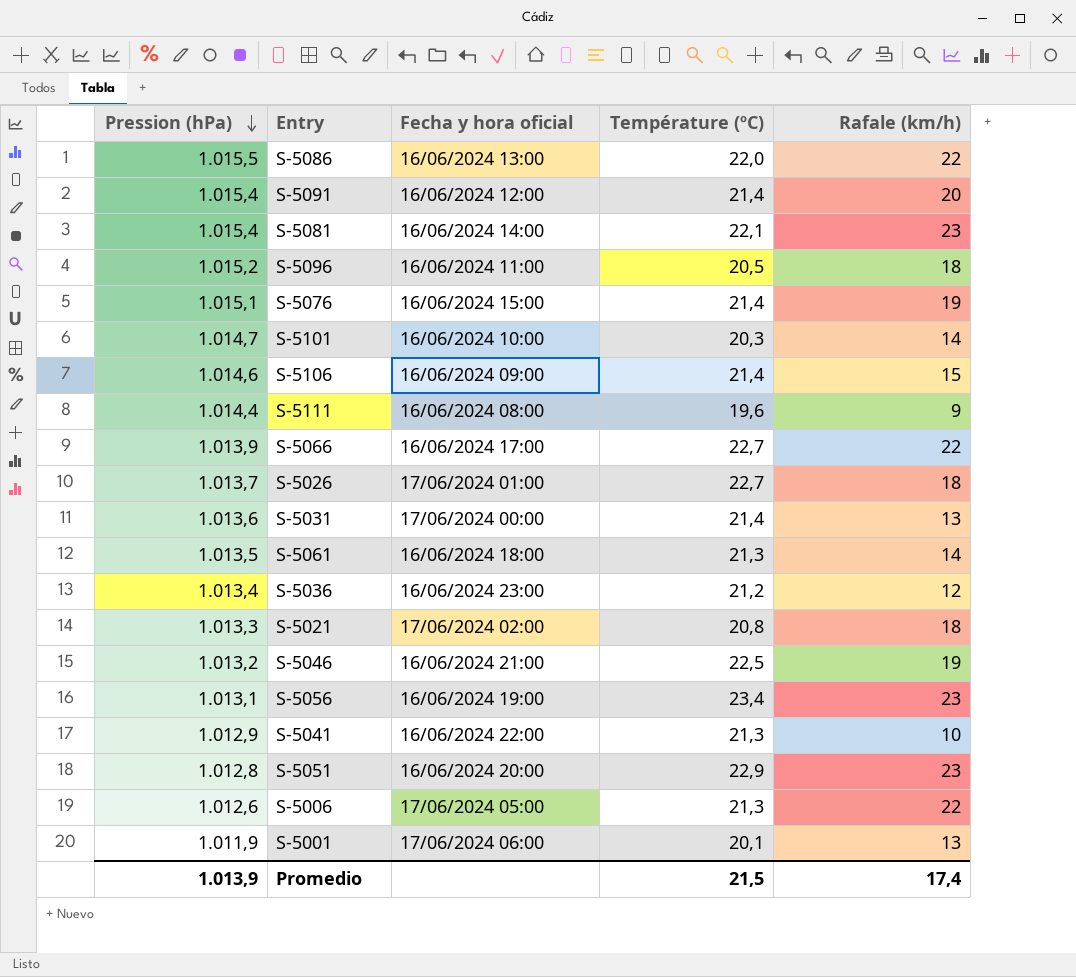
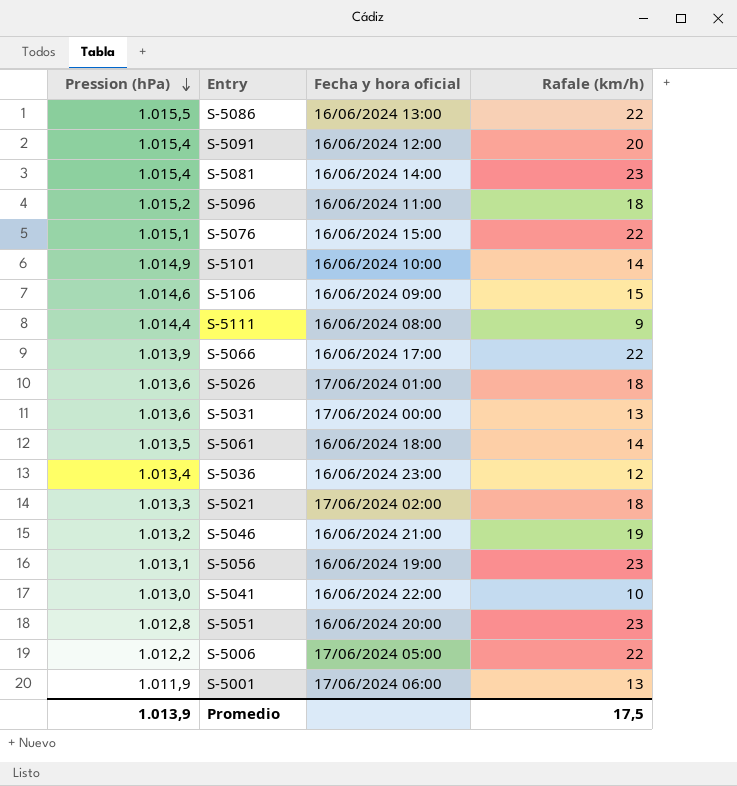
column Température (ºC) | position: 4 -> none
S-5076 | Rafale (km/h): 19 -> 22
S-5101 | Pression (hPa): 1.014,7 -> 1.014,9
S-5026 | Pression (hPa): 1.013,7 -> 1.013,6
S-5041 | Pression (hPa): 1.012,9 -> 1.013,0
S-5006 | Pression (hPa): 1.012,6 -> 1.012,2
Promedio | Rafale (km/h): 17,4 -> 17,5

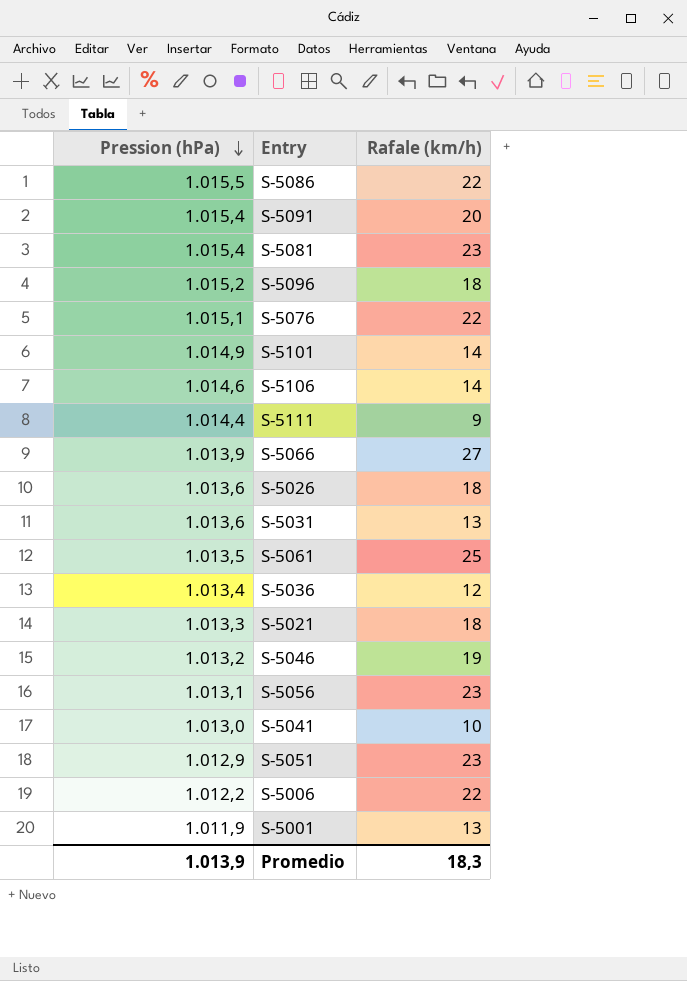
column Fecha y hora oficial | position: 3 -> none
S-5106 | Rafale (km/h): 15 -> 14
S-5066 | Rafale (km/h): 22 -> 27
S-5061 | Rafale (km/h): 14 -> 25
S-5051 | Pression (hPa): 1.012,8 -> 1.012,9
Promedio | Rafale (km/h): 17,5 -> 18,3

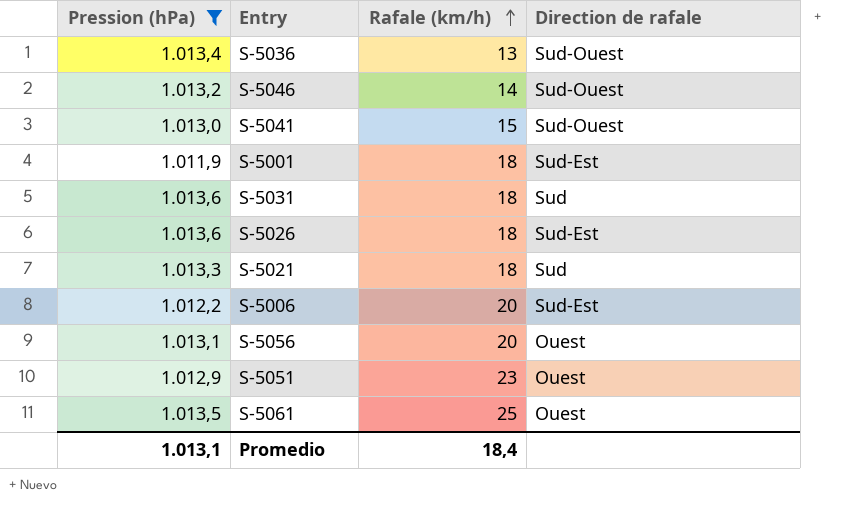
filter: none -> Pression (hPa) <= 1.013,6
row order: Pression (hPa) descending -> Rafale (km/h) ascending
column Direction de rafale | position: none -> 4
S-5036 | Rafale (km/h): 12 -> 13
S-5046 | Rafale (km/h): 19 -> 14
S-5041 | Rafale (km/h): 10 -> 15
S-5001 | Rafale (km/h): 13 -> 18
S-5031 | Rafale (km/h): 13 -> 18
S-5006 | Rafale (km/h): 22 -> 20
S-5056 | Rafale (km/h): 23 -> 20
Promedio | Pression (hPa): 1.013,9 -> 1.013,1
Promedio | Rafale (km/h): 18,3 -> 18,4

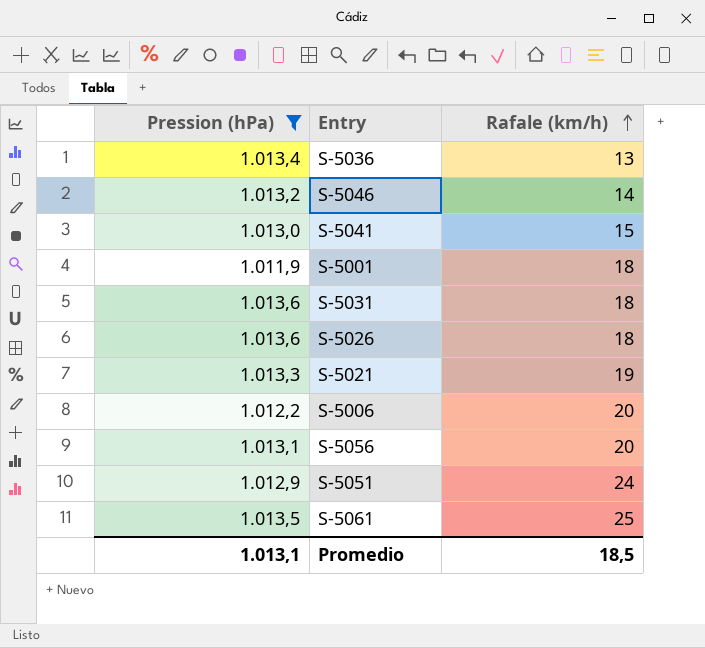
column Direction de rafale | position: 4 -> none
S-5021 | Rafale (km/h): 18 -> 19
S-5051 | Rafale (km/h): 23 -> 24
Promedio | Rafale (km/h): 18,4 -> 18,5

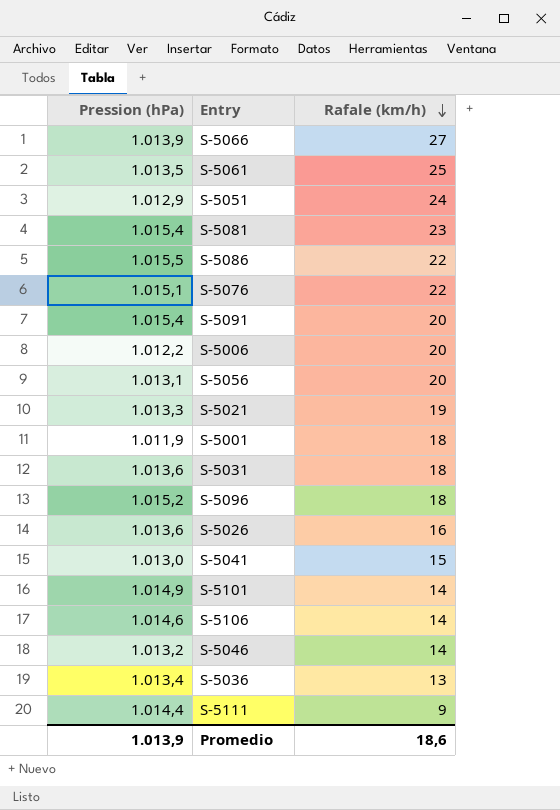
filter: Pression (hPa) <= 1.013,6 -> none
row order: Rafale (km/h) ascending -> Rafale (km/h) descending
S-5026 | Rafale (km/h): 18 -> 16
Promedio | Pression (hPa): 1.013,1 -> 1.013,9
Promedio | Rafale (km/h): 18,5 -> 18,6

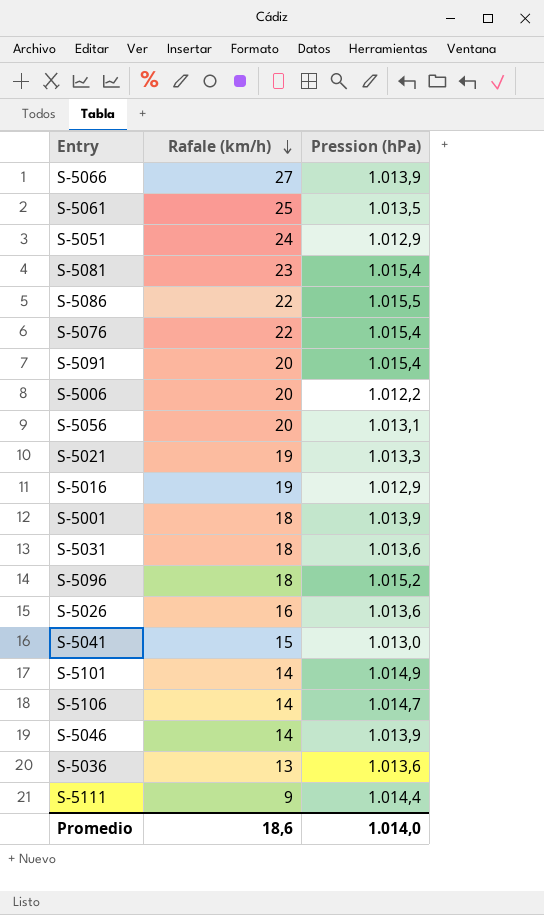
column Pression (hPa) | position: 1 -> 3
S-5076 | Pression (hPa): 1.015,1 -> 1.015,4
row S-5016: none -> 19 | 1.012,9
S-5001 | Pression (hPa): 1.011,9 -> 1.013,9
S-5106 | Pression (hPa): 1.014,6 -> 1.014,7
S-5046 | Pression (hPa): 1.013,2 -> 1.013,9
S-5036 | Pression (hPa): 1.013,4 -> 1.013,6
Promedio | Pression (hPa): 1.013,9 -> 1.014,0

